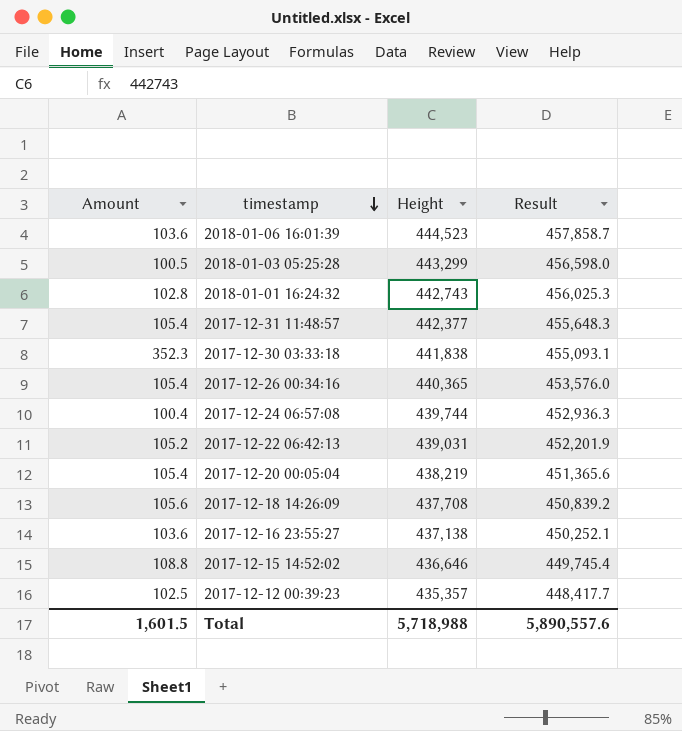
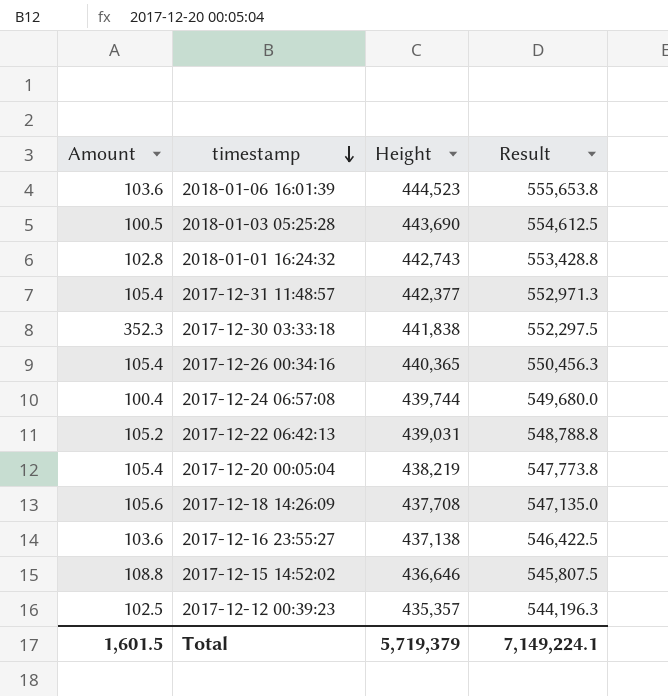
column Result | formula: [Height] * 1.03 -> [Height] * 1.25
2018-01-03 05:25:28 | Height: 443,299 -> 443,690
Total | Height: 5,718,988 -> 5,719,379
Total | Result: 5,890,557.6 -> 7,149,224.1

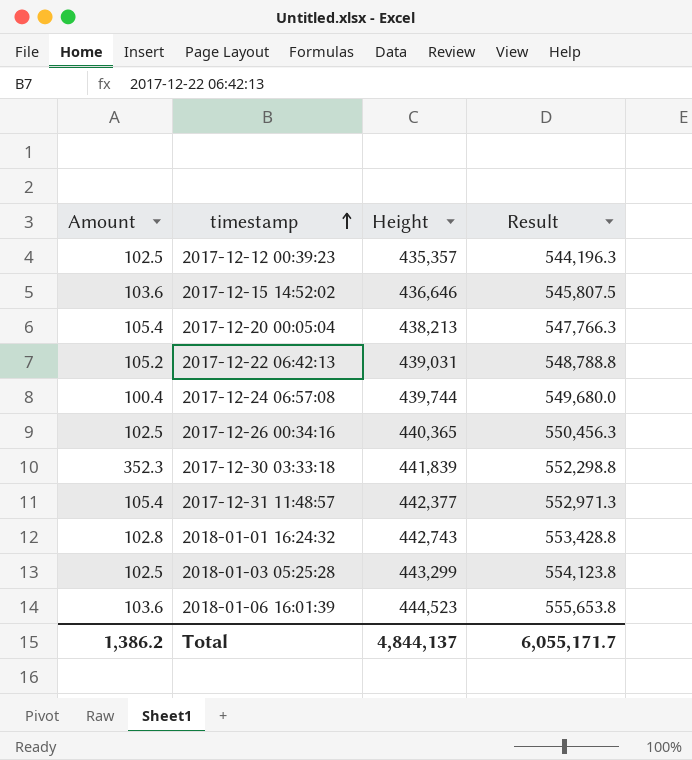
row order: timestamp descending -> timestamp ascending
row 2017-12-18 14:26:09: 105.6 | 437,708 | 547,135.0 -> none
row 2017-12-16 23:55:27: 103.6 | 437,138 | 546,422.5 -> none
2017-12-15 14:52:02 | Amount: 108.8 -> 103.6
2017-12-20 00:05:04 | Height: 438,219 -> 438,213
2017-12-20 00:05:04 | Result: 547,773.8 -> 547,766.3
2017-12-26 00:34:16 | Amount: 105.4 -> 102.5
2017-12-30 03:33:18 | Height: 441,838 -> 441,839
2017-12-30 03:33:18 | Result: 552,297.5 -> 552,298.8
2018-01-03 05:25:28 | Amount: 100.5 -> 102.5
2018-01-03 05:25:28 | Height: 443,690 -> 443,299
2018-01-03 05:25:28 | Result: 554,612.5 -> 554,123.8
Total | Amount: 1,601.5 -> 1,386.2
Total | Height: 5,719,379 -> 4,844,137
Total | Result: 7,149,224.1 -> 6,055,171.7

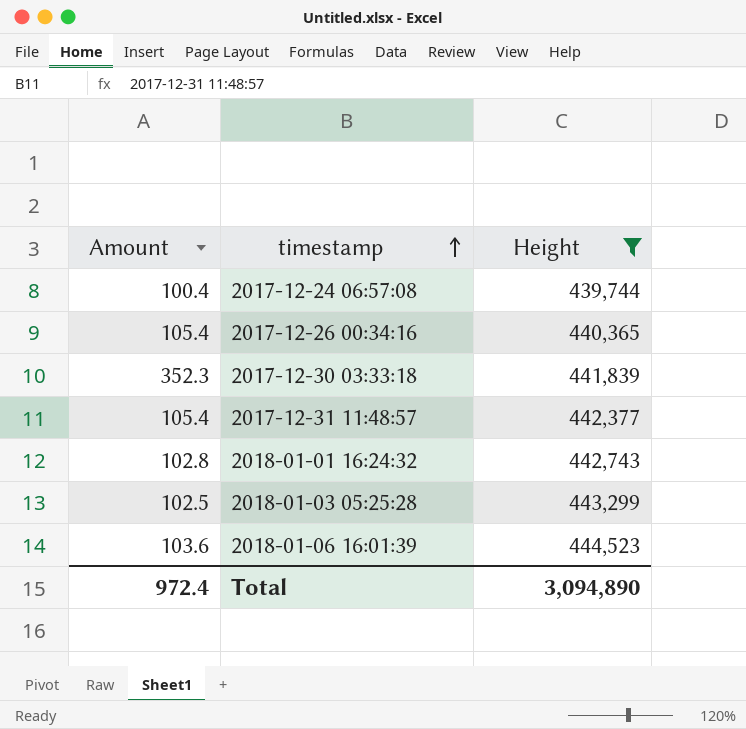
filter: none -> Height >= 439,744
column Result | formula: [Height] * 1.25 -> none
2017-12-26 00:34:16 | Amount: 102.5 -> 105.4
Total | Amount: 1,386.2 -> 972.4
Total | Height: 4,844,137 -> 3,094,890

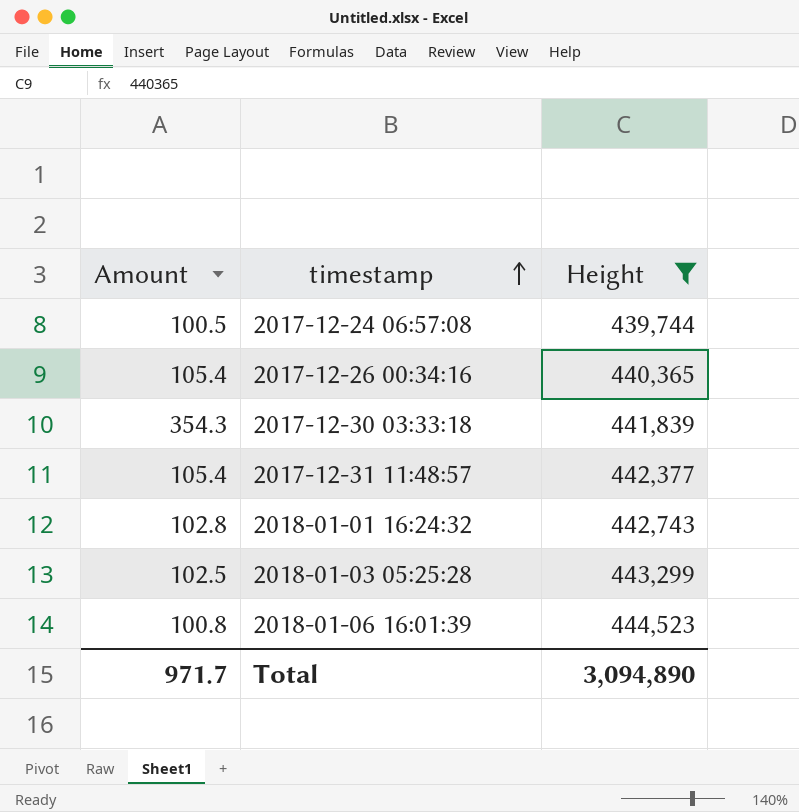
2017-12-24 06:57:08 | Amount: 100.4 -> 100.5
2017-12-30 03:33:18 | Amount: 352.3 -> 354.3
2018-01-06 16:01:39 | Amount: 103.6 -> 100.8
Total | Amount: 972.4 -> 971.7

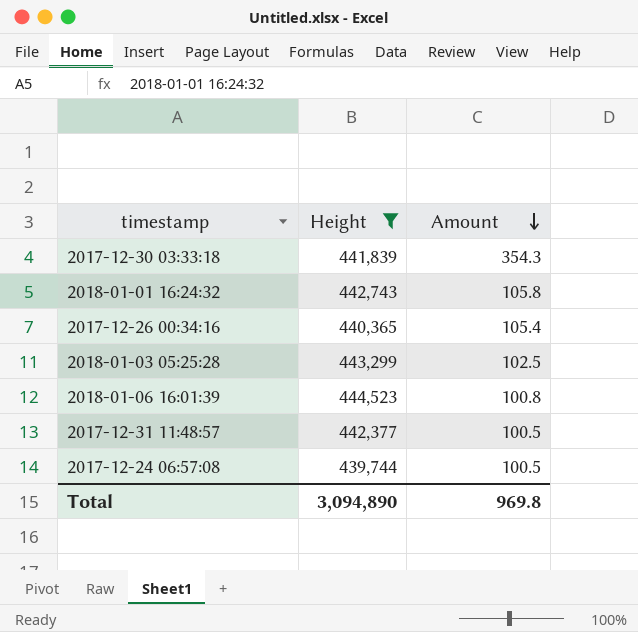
row order: timestamp ascending -> Amount descending
column Amount | position: 1 -> 3
2018-01-01 16:24:32 | Amount: 102.8 -> 105.8
2017-12-31 11:48:57 | Amount: 105.4 -> 100.5
Total | Amount: 971.7 -> 969.8

